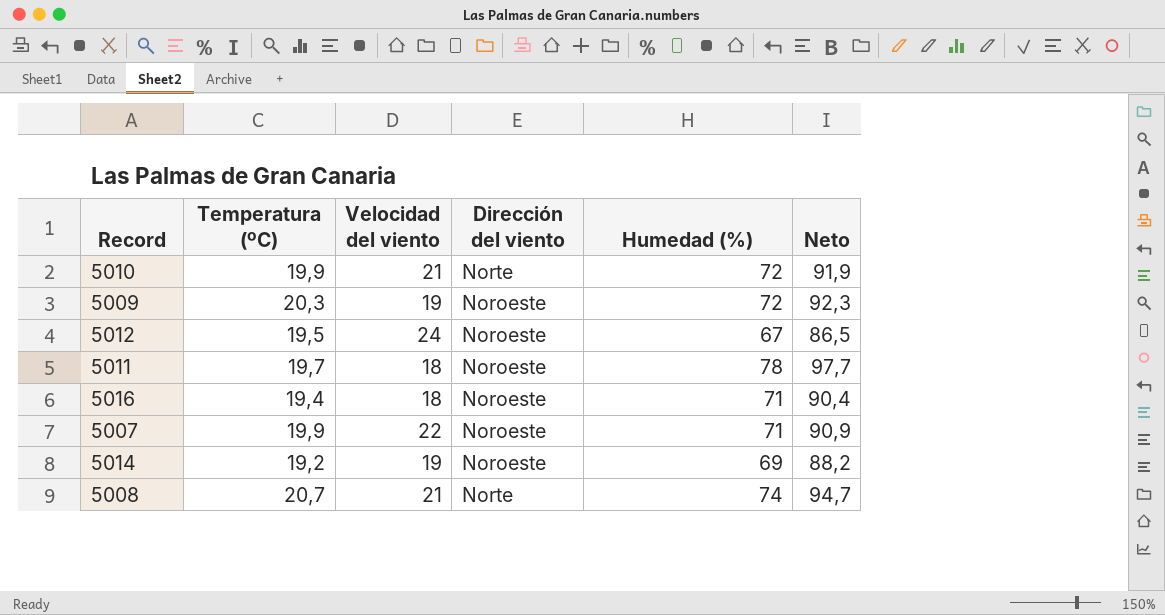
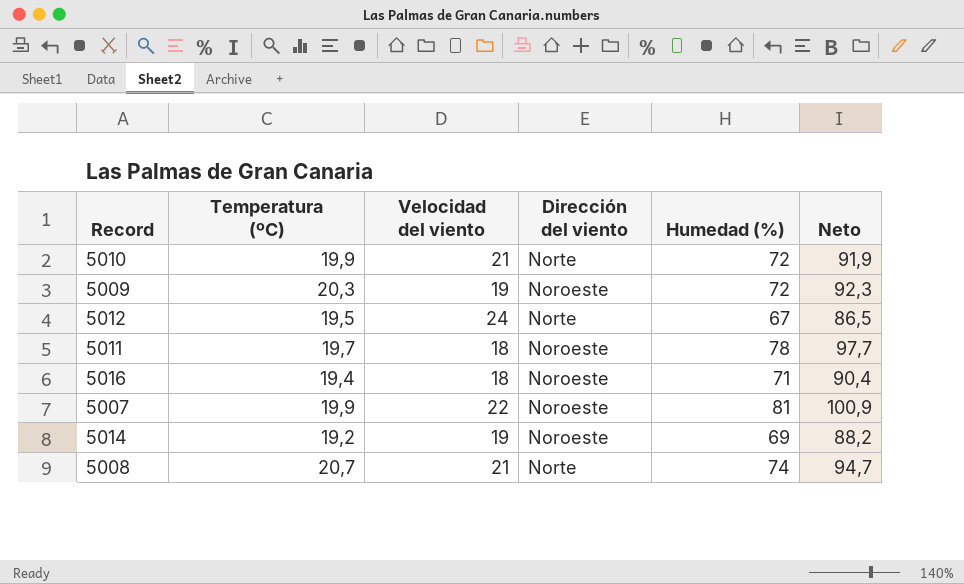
5012 | Dirección del viento: Noroeste -> Norte
5007 | Humedad (%): 71 -> 81
5007 | Neto: 90,9 -> 100,9

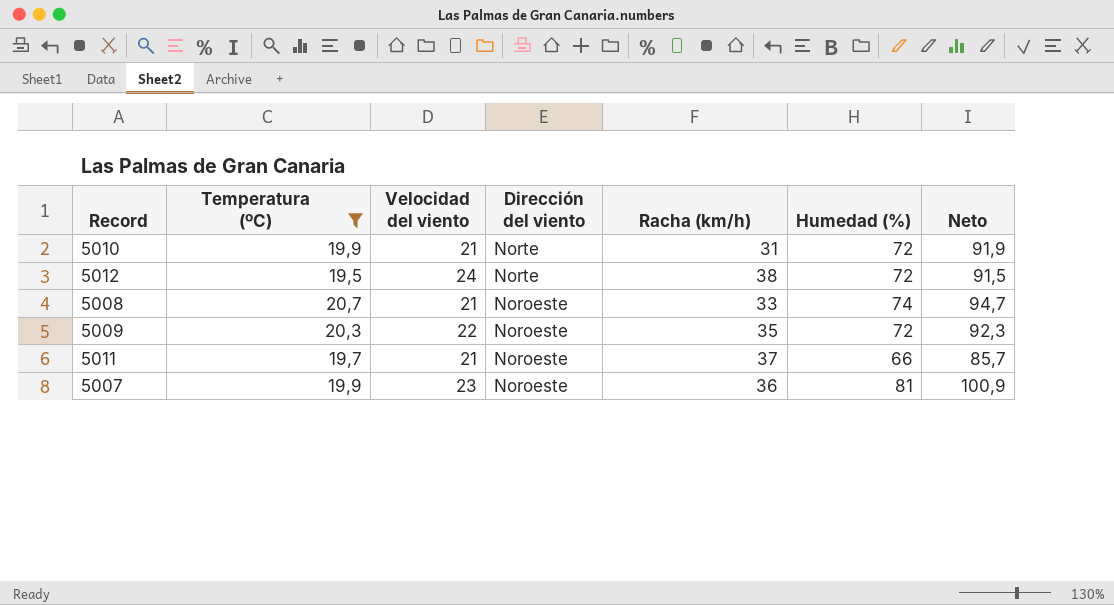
filter: none -> Temperatura (ºC) >= 19,5
row order: none -> Dirección del viento descending
column Racha (km/h) | position: none -> 5
5012 | Humedad (%): 67 -> 72
5012 | Neto: 86,5 -> 91,5
5008 | Dirección del viento: Norte -> Noroeste
5009 | Velocidad del viento: 19 -> 22
5011 | Velocidad del viento: 18 -> 21
5011 | Humedad (%): 78 -> 66
5011 | Neto: 97,7 -> 85,7
5007 | Velocidad del viento: 22 -> 23

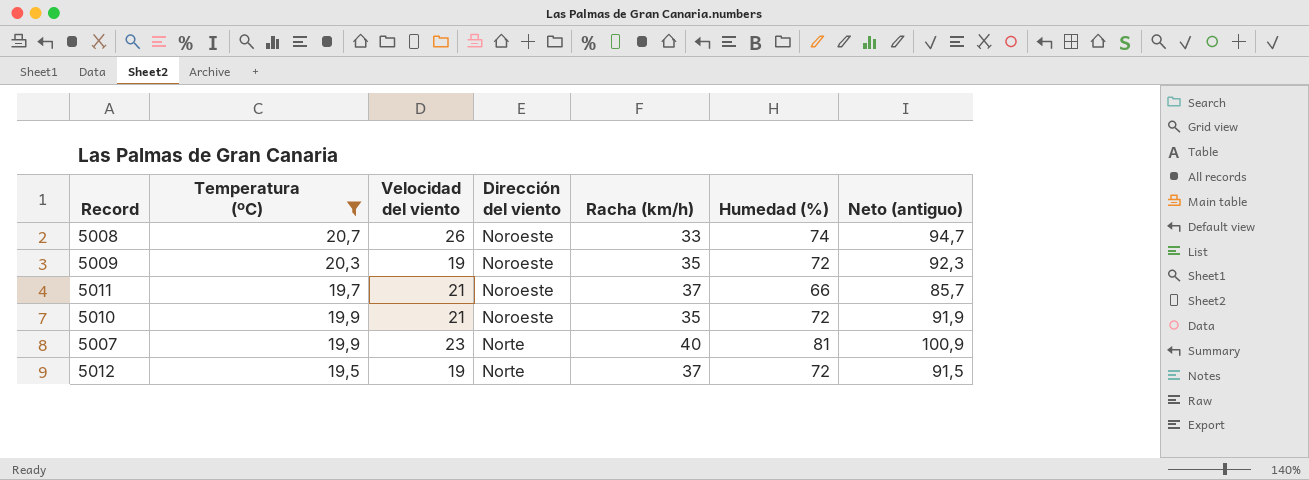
row order: Dirección del viento descending -> Dirección del viento ascending
column name: Neto -> Neto (antiguo)
5008 | Velocidad del viento: 21 -> 26
5009 | Velocidad del viento: 22 -> 19
5010 | Dirección del viento: Norte -> Noroeste
5010 | Racha (km/h): 31 -> 35
5007 | Dirección del viento: Noroeste -> Norte
5007 | Racha (km/h): 36 -> 40
5012 | Velocidad del viento: 24 -> 19
5012 | Racha (km/h): 38 -> 37

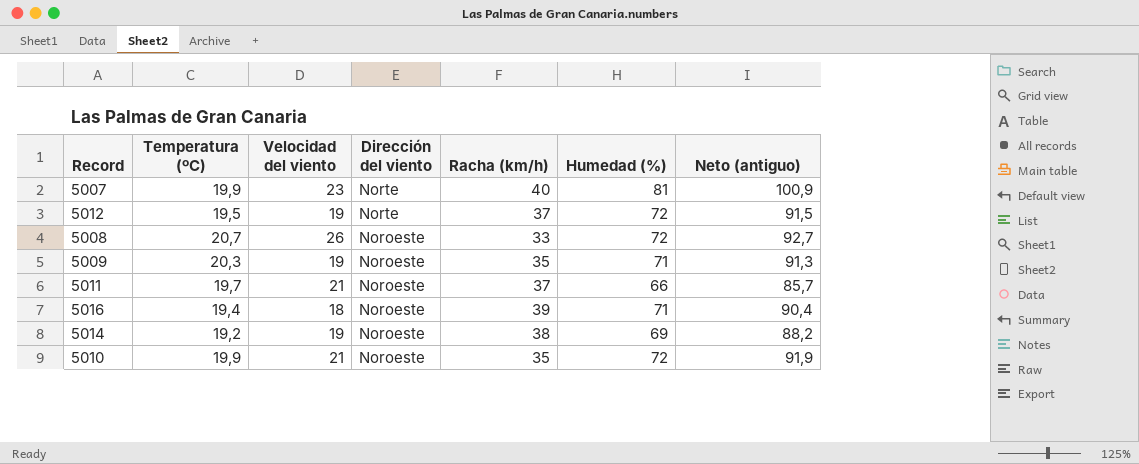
filter: Temperatura (ºC) >= 19,5 -> none
row order: Dirección del viento ascending -> Dirección del viento descending
5008 | Humedad (%): 74 -> 72
5008 | Neto (antiguo): 94,7 -> 92,7
5009 | Humedad (%): 72 -> 71
5009 | Neto (antiguo): 92,3 -> 91,3

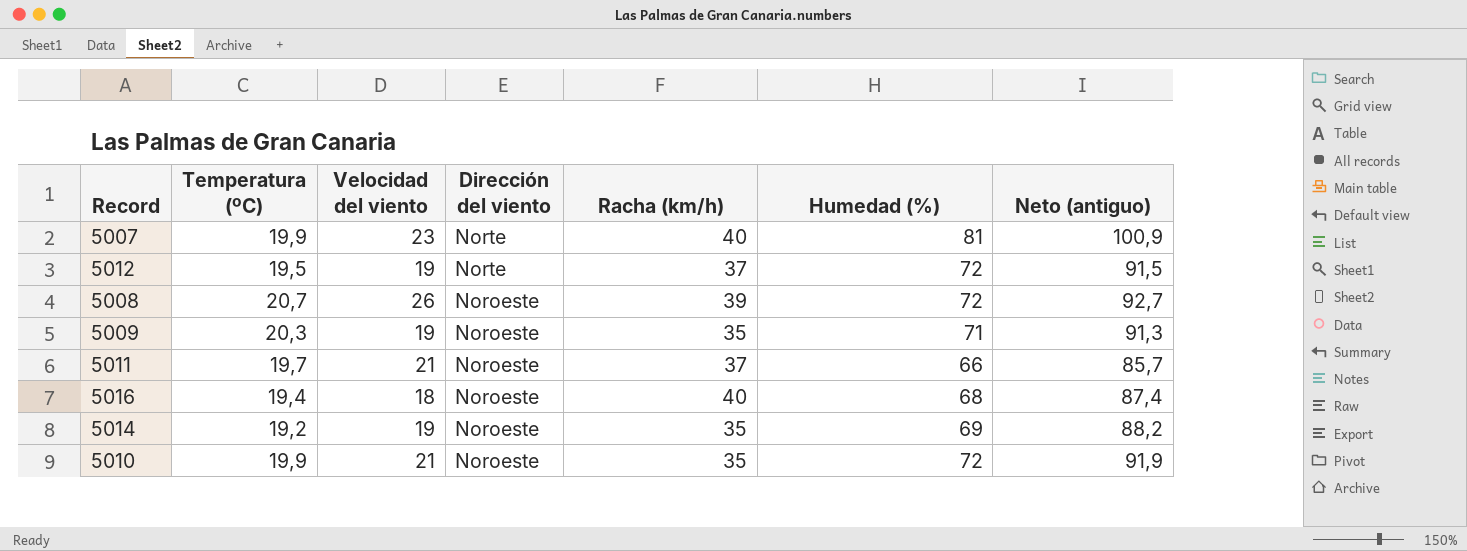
5008 | Racha (km/h): 33 -> 39
5016 | Racha (km/h): 39 -> 40
5016 | Humedad (%): 71 -> 68
5016 | Neto (antiguo): 90,4 -> 87,4
5014 | Racha (km/h): 38 -> 35

